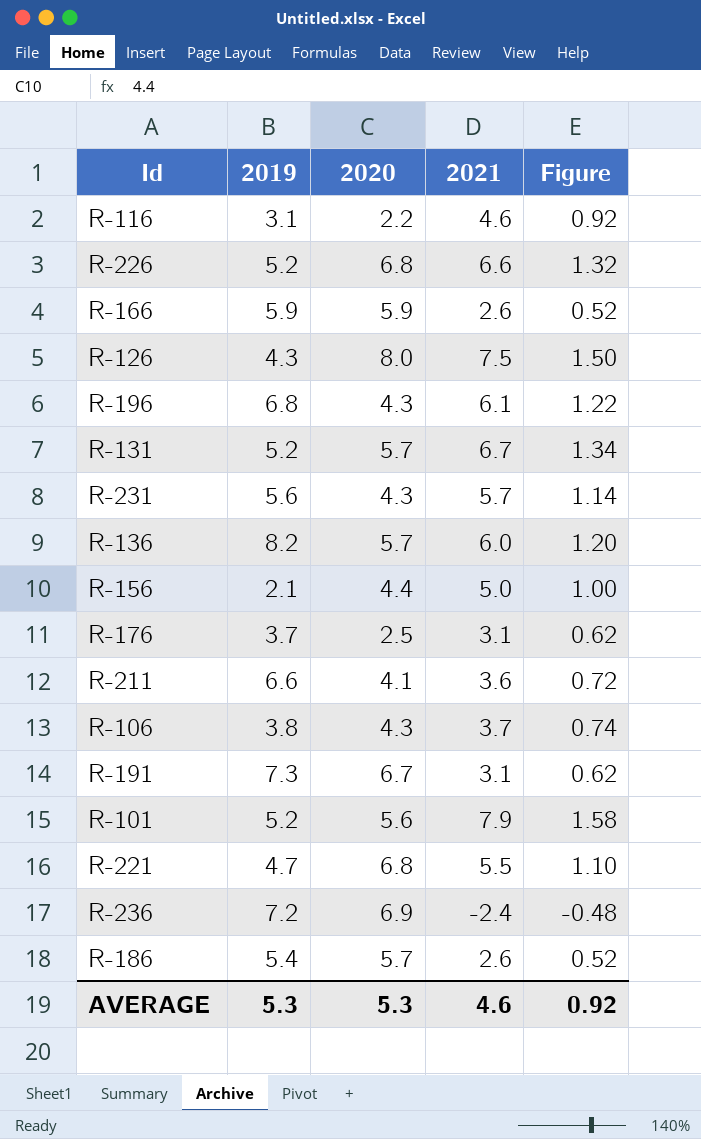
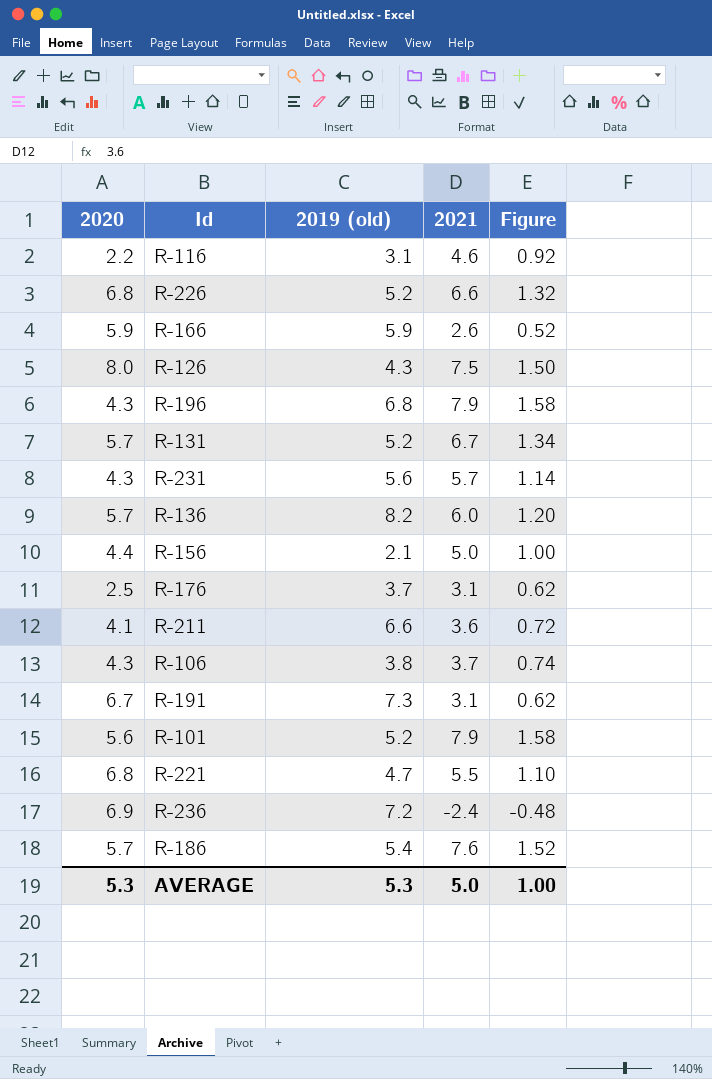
column 2020 | position: 3 -> 1
column name: 2019 -> 2019 (old)
R-196 | 2021: 6.1 -> 7.9
R-196 | Figure: 1.22 -> 1.58
R-186 | 2021: 2.6 -> 7.6
R-186 | Figure: 0.52 -> 1.52
AVERAGE | 2021: 4.6 -> 5.0
AVERAGE | Figure: 0.92 -> 1.00

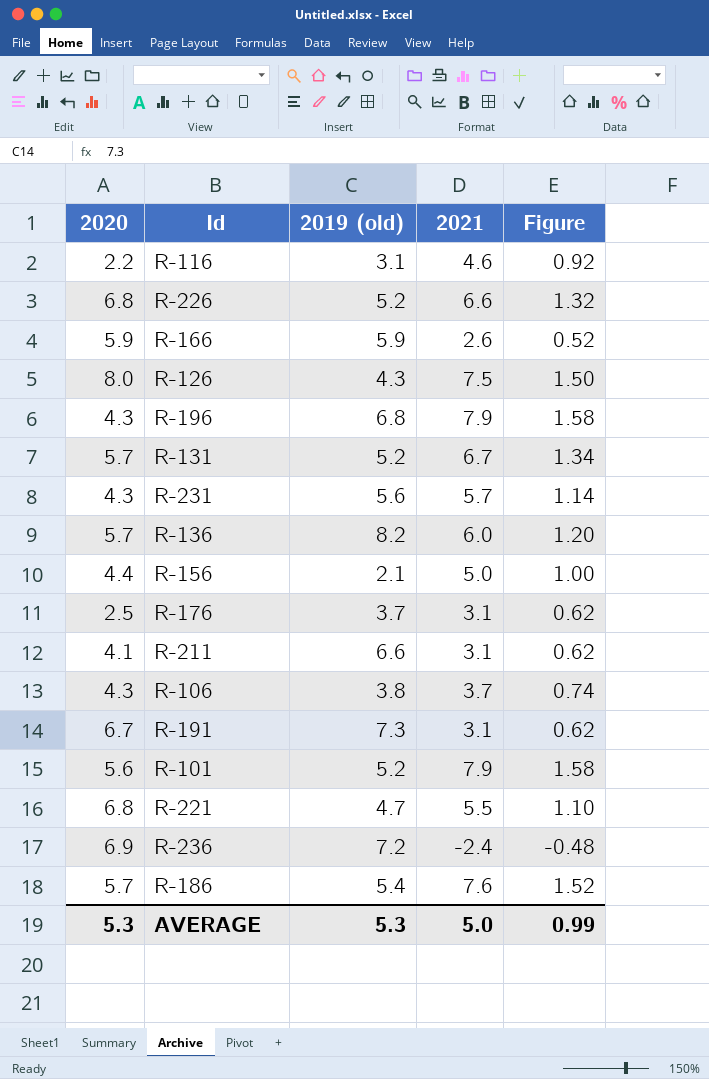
R-211 | 2021: 3.6 -> 3.1
R-211 | Figure: 0.72 -> 0.62
AVERAGE | Figure: 1.00 -> 0.99

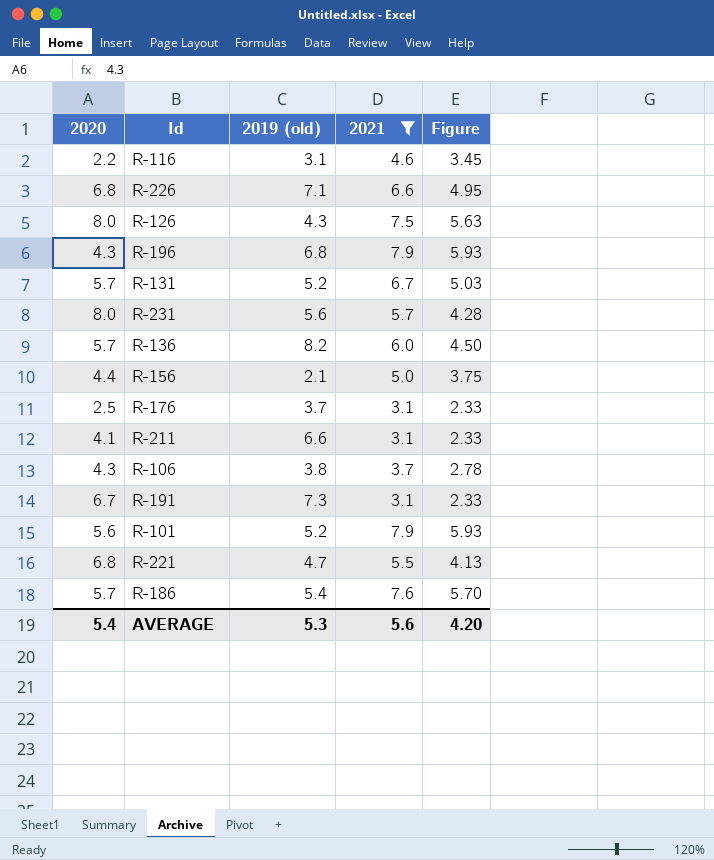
filter: none -> 2021 >= 3.1
column Figure | formula: [2021] * 0.2 -> [2021] * 0.75
R-226 | 2019 (old): 5.2 -> 7.1
R-231 | 2020: 4.3 -> 8.0
AVERAGE | 2020: 5.3 -> 5.4
AVERAGE | 2021: 5.0 -> 5.6
AVERAGE | Figure: 0.99 -> 4.20

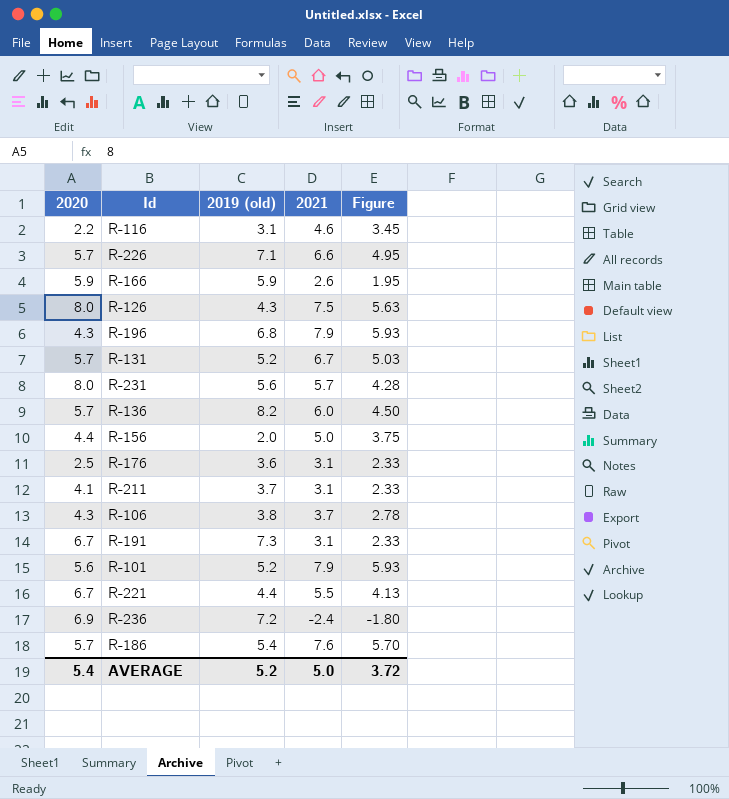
filter: 2021 >= 3.1 -> none
R-226 | 2020: 6.8 -> 5.7
R-156 | 2019 (old): 2.1 -> 2.0
R-176 | 2019 (old): 3.7 -> 3.6
R-211 | 2019 (old): 6.6 -> 3.7
R-221 | 2020: 6.8 -> 6.7
R-221 | 2019 (old): 4.7 -> 4.4
AVERAGE | 2019 (old): 5.3 -> 5.2
AVERAGE | 2021: 5.6 -> 5.0
AVERAGE | Figure: 4.20 -> 3.72

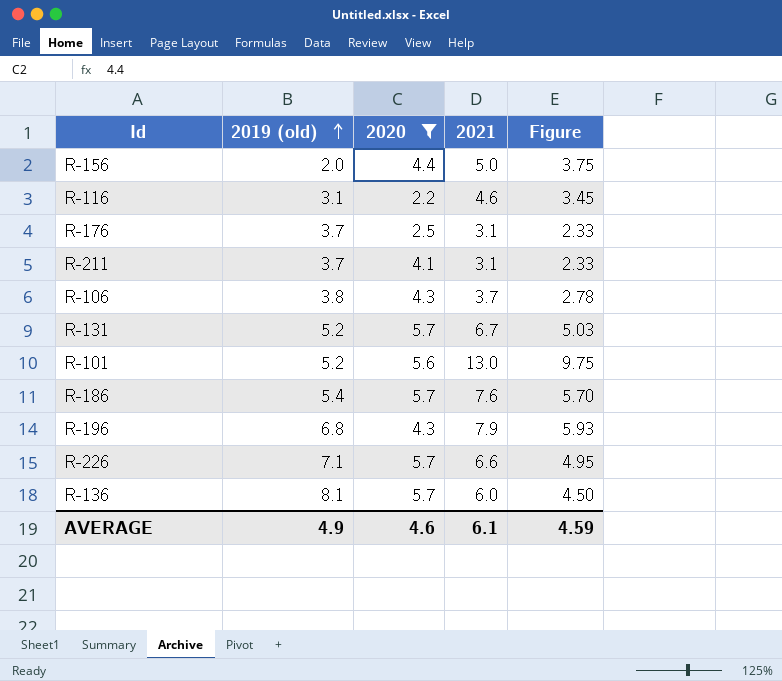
filter: none -> 2020 <= 5.7
row order: none -> 2019 (old) ascending
column 2020 | position: 1 -> 3
R-176 | 2019 (old): 3.6 -> 3.7
R-101 | 2021: 7.9 -> 13.0
R-101 | Figure: 5.93 -> 9.75
R-136 | 2019 (old): 8.2 -> 8.1
AVERAGE | 2019 (old): 5.2 -> 4.9
AVERAGE | 2020: 5.4 -> 4.6
AVERAGE | 2021: 5.0 -> 6.1
AVERAGE | Figure: 3.72 -> 4.59

